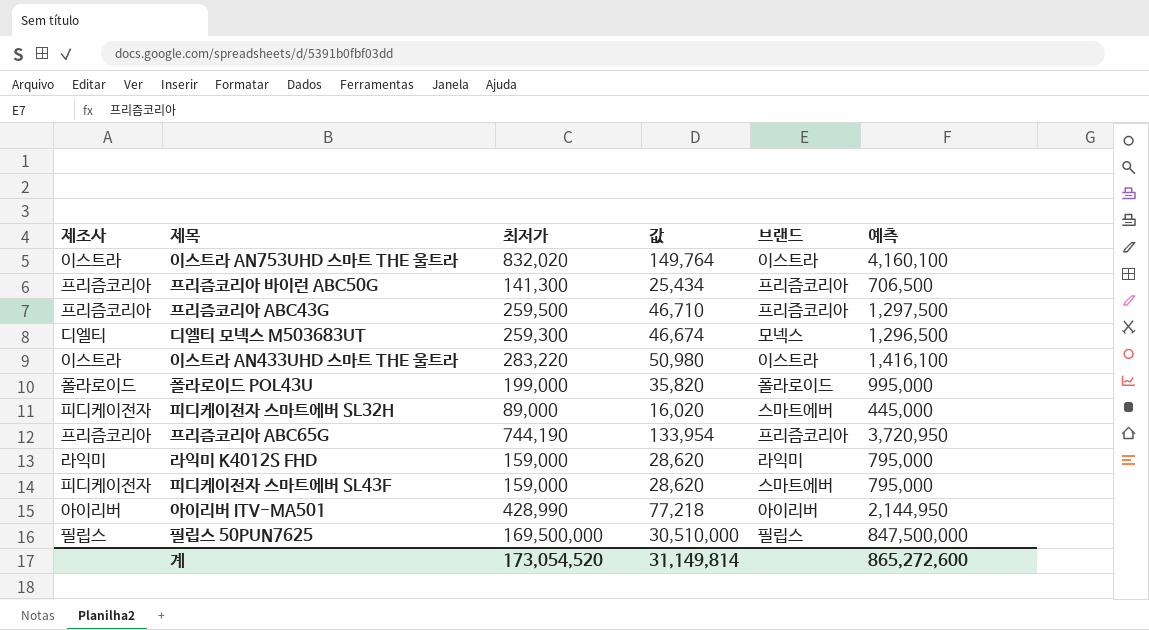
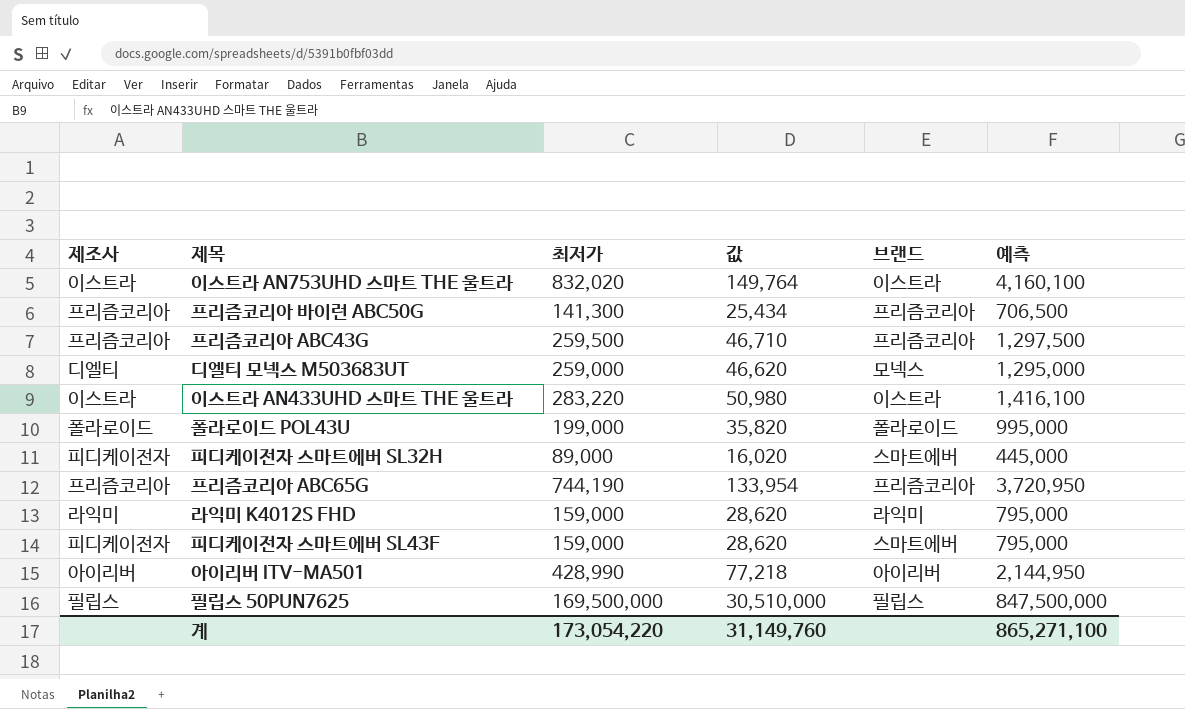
디엘티 모넥스 M503683UT | 최저가: 259,300 -> 259,000
디엘티 모넥스 M503683UT | 값: 46,674 -> 46,620
디엘티 모넥스 M503683UT | 예측: 1,296,500 -> 1,295,000
계 | 최저가: 173,054,520 -> 173,054,220
계 | 값: 31,149,814 -> 31,149,760
계 | 예측: 865,272,600 -> 865,271,100

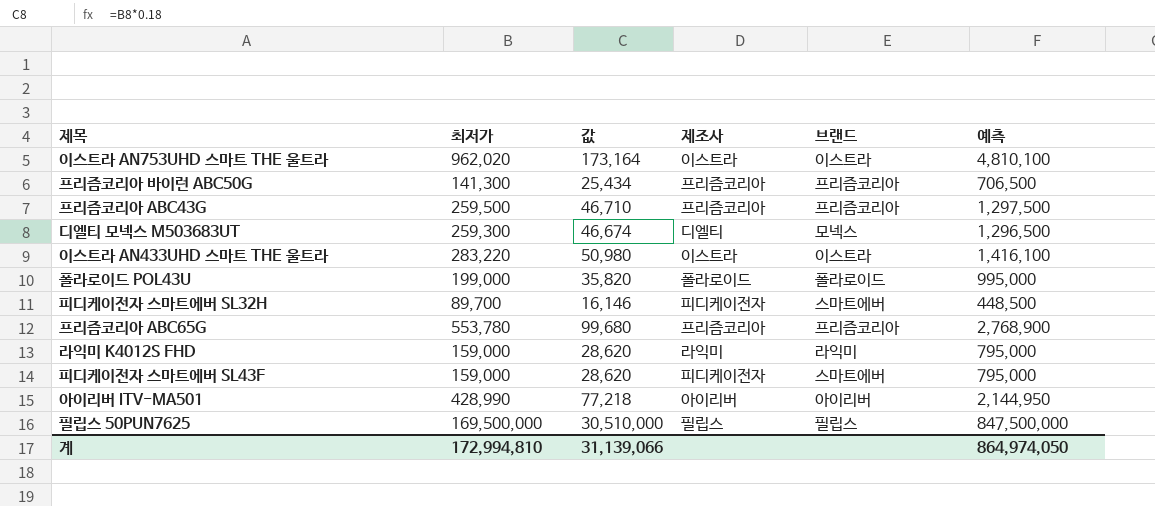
column 제조사 | position: 1 -> 4
이스트라 AN753UHD 스마트 THE 울트라 | 최저가: 832,020 -> 962,020
이스트라 AN753UHD 스마트 THE 울트라 | 값: 149,764 -> 173,164
이스트라 AN753UHD 스마트 THE 울트라 | 예측: 4,160,100 -> 4,810,100
디엘티 모넥스 M503683UT | 최저가: 259,000 -> 259,300
디엘티 모넥스 M503683UT | 값: 46,620 -> 46,674
디엘티 모넥스 M503683UT | 예측: 1,295,000 -> 1,296,500
피디케이전자 스마트에버 SL32H | 최저가: 89,000 -> 89,700
피디케이전자 스마트에버 SL32H | 값: 16,020 -> 16,146
피디케이전자 스마트에버 SL32H | 예측: 445,000 -> 448,500
프리즘코리아 ABC65G | 최저가: 744,190 -> 553,780
프리즘코리아 ABC65G | 값: 133,954 -> 99,680
프리즘코리아 ABC65G | 예측: 3,720,950 -> 2,768,900
계 | 최저가: 173,054,220 -> 172,994,810
계 | 값: 31,149,760 -> 31,139,066
계 | 예측: 865,271,100 -> 864,974,050

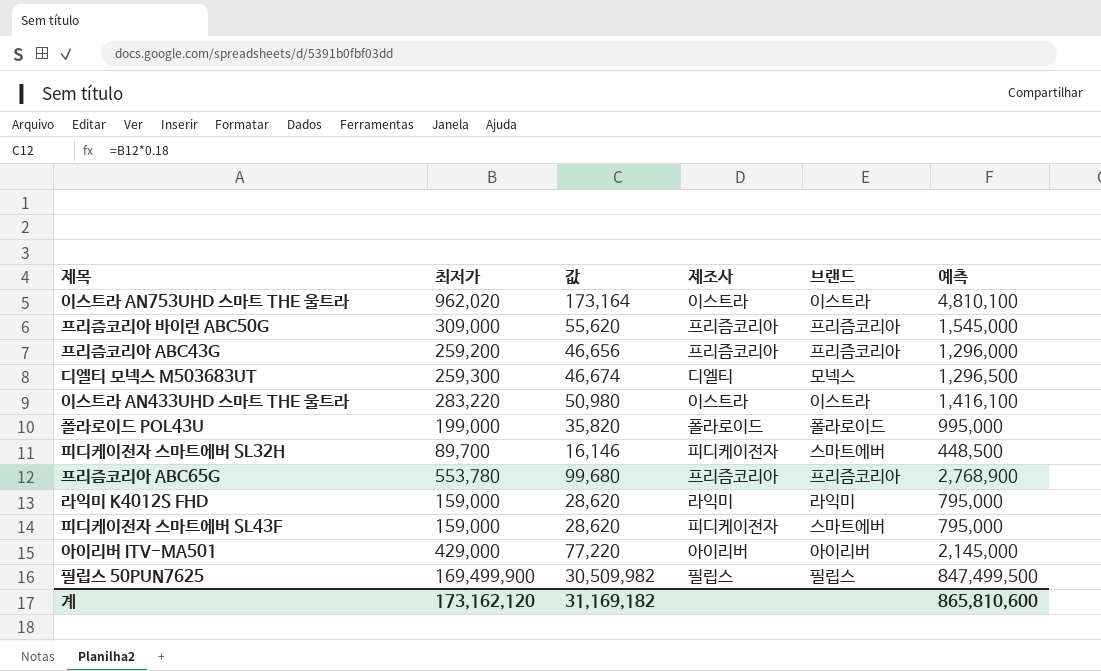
프리즘코리아 바이런 ABC50G | 최저가: 141,300 -> 309,000
프리즘코리아 바이런 ABC50G | 값: 25,434 -> 55,620
프리즘코리아 바이런 ABC50G | 예측: 706,500 -> 1,545,000
프리즘코리아 ABC43G | 최저가: 259,500 -> 259,200
프리즘코리아 ABC43G | 값: 46,710 -> 46,656
프리즘코리아 ABC43G | 예측: 1,297,500 -> 1,296,000
아이리버 ITV-MA501 | 최저가: 428,990 -> 429,000
아이리버 ITV-MA501 | 값: 77,218 -> 77,220
아이리버 ITV-MA501 | 예측: 2,144,950 -> 2,145,000
필립스 50PUN7625 | 최저가: 169,500,000 -> 169,499,900
필립스 50PUN7625 | 값: 30,510,000 -> 30,509,982
필립스 50PUN7625 | 예측: 847,500,000 -> 847,499,500
계 | 최저가: 172,994,810 -> 173,162,120
계 | 값: 31,139,066 -> 31,169,182
계 | 예측: 864,974,050 -> 865,810,600

